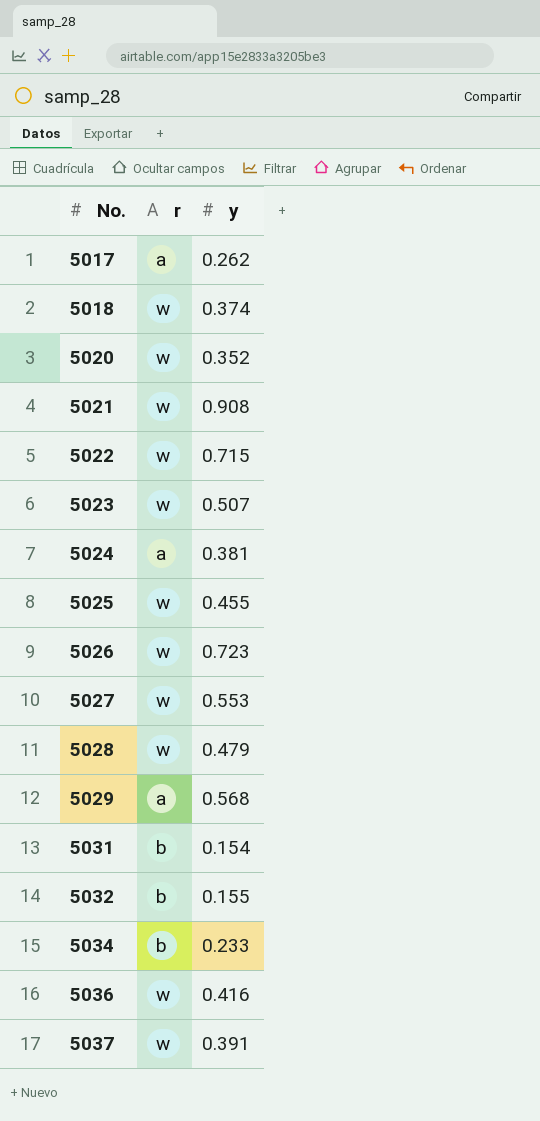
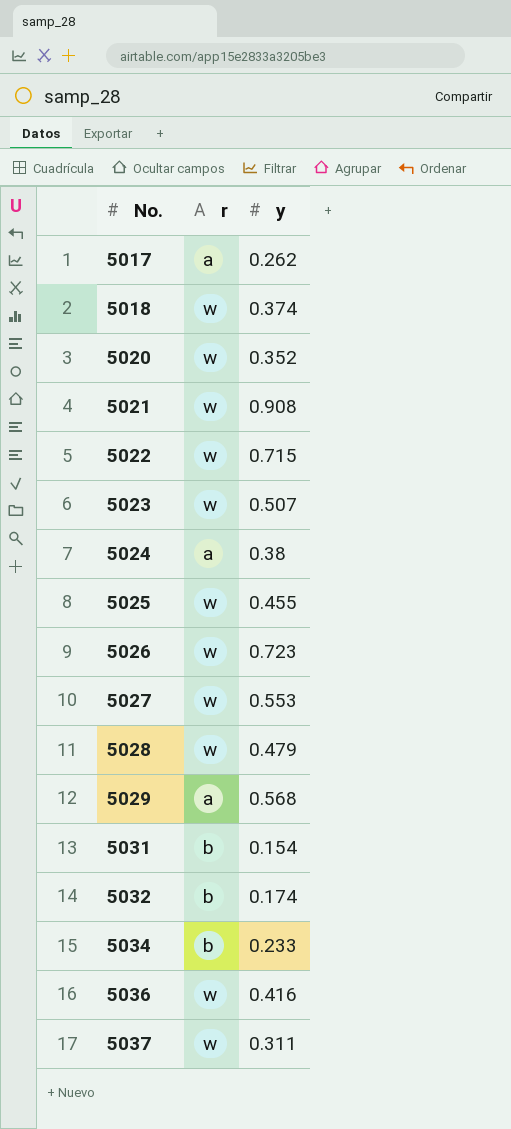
5024 | y: 0.381 -> 0.38
5032 | y: 0.155 -> 0.174
5037 | y: 0.391 -> 0.311

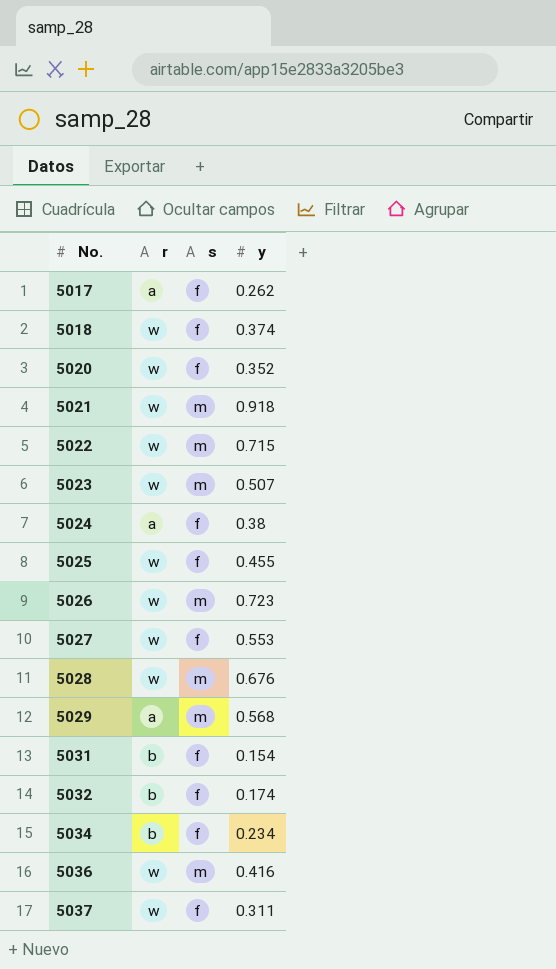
column s | position: none -> 3
5021 | y: 0.908 -> 0.918
5028 | y: 0.479 -> 0.676
5034 | y: 0.233 -> 0.234

